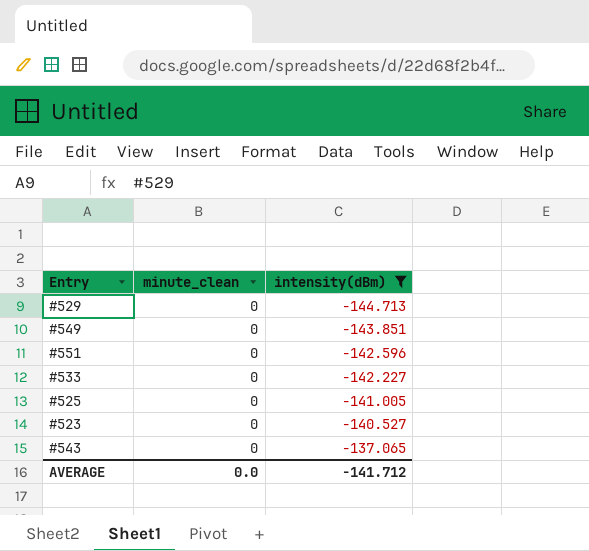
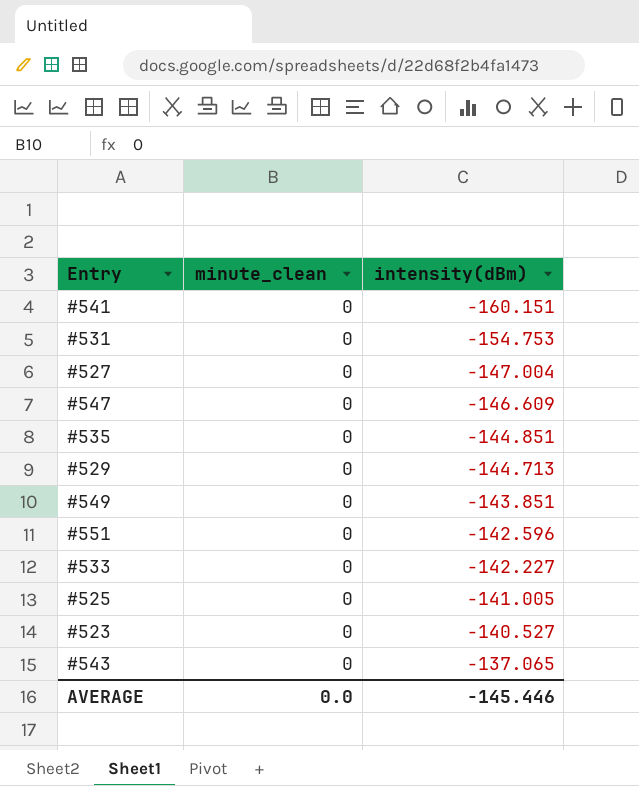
filter: intensity(dBm) >= -144.713 -> none
AVERAGE | intensity(dBm): -141.712 -> -145.446

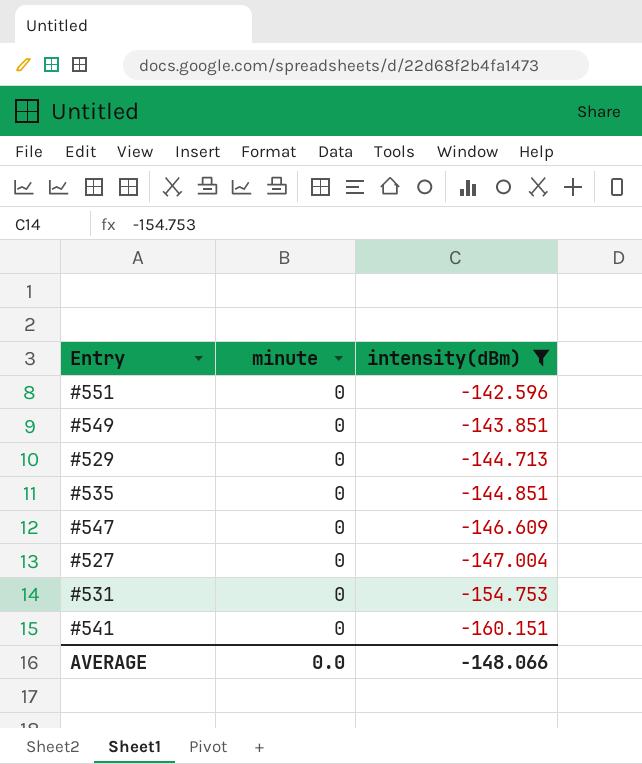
filter: none -> intensity(dBm) <= -142.596
row order: intensity(dBm) ascending -> intensity(dBm) descending
column name: minute_clean -> minute
AVERAGE | intensity(dBm): -145.446 -> -148.066

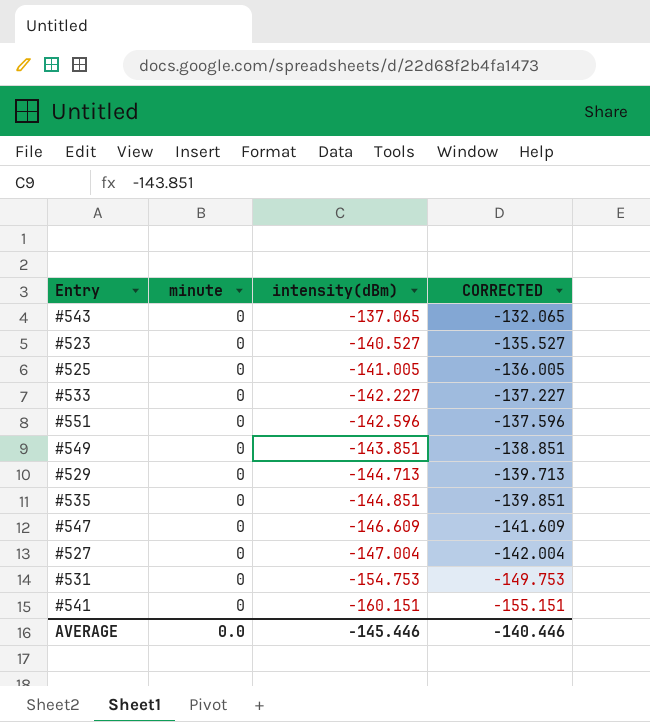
filter: intensity(dBm) <= -142.596 -> none
column CORRECTED | formula: none -> [intensity(dBm)] + 5
AVERAGE | intensity(dBm): -148.066 -> -145.446

